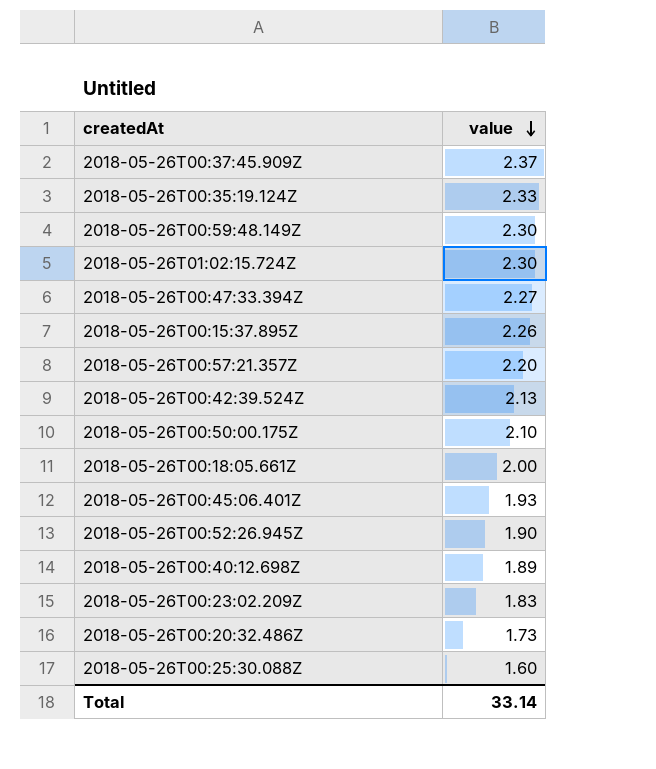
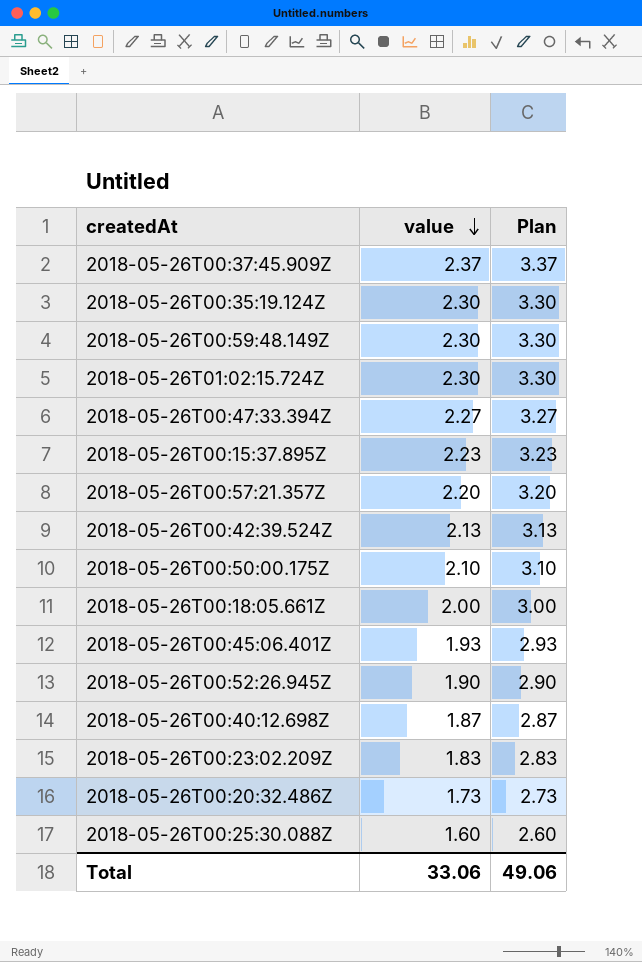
column Plan | formula: none -> [value] + 1
2018-05-26T00:35:19.124Z | value: 2.33 -> 2.30
2018-05-26T00:15:37.895Z | value: 2.26 -> 2.23
2018-05-26T00:40:12.698Z | value: 1.89 -> 1.87
Total | value: 33.14 -> 33.06

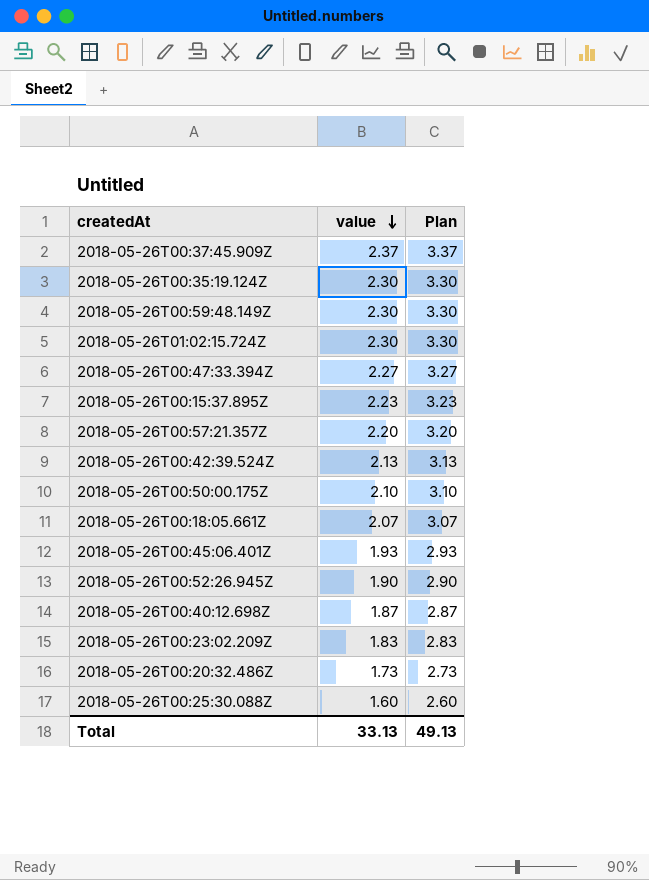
2018-05-26T00:18:05.661Z | value: 2.00 -> 2.07
2018-05-26T00:18:05.661Z | Plan: 3.00 -> 3.07
Total | value: 33.06 -> 33.13
Total | Plan: 49.06 -> 49.13

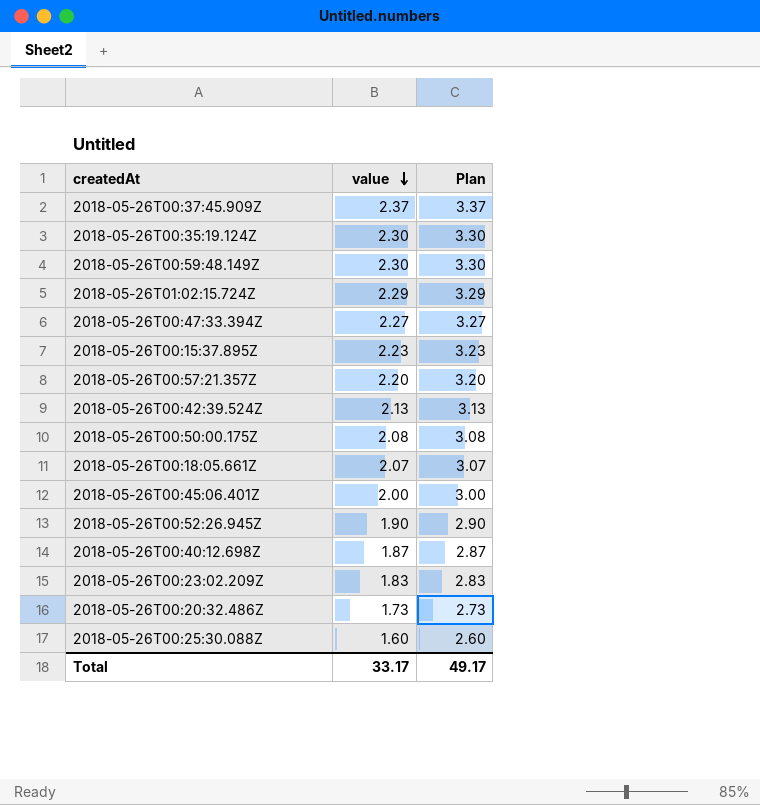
2018-05-26T01:02:15.724Z | value: 2.30 -> 2.29
2018-05-26T01:02:15.724Z | Plan: 3.30 -> 3.29
2018-05-26T00:50:00.175Z | value: 2.10 -> 2.08
2018-05-26T00:50:00.175Z | Plan: 3.10 -> 3.08
2018-05-26T00:45:06.401Z | value: 1.93 -> 2.00
2018-05-26T00:45:06.401Z | Plan: 2.93 -> 3.00
Total | value: 33.13 -> 33.17
Total | Plan: 49.13 -> 49.17

